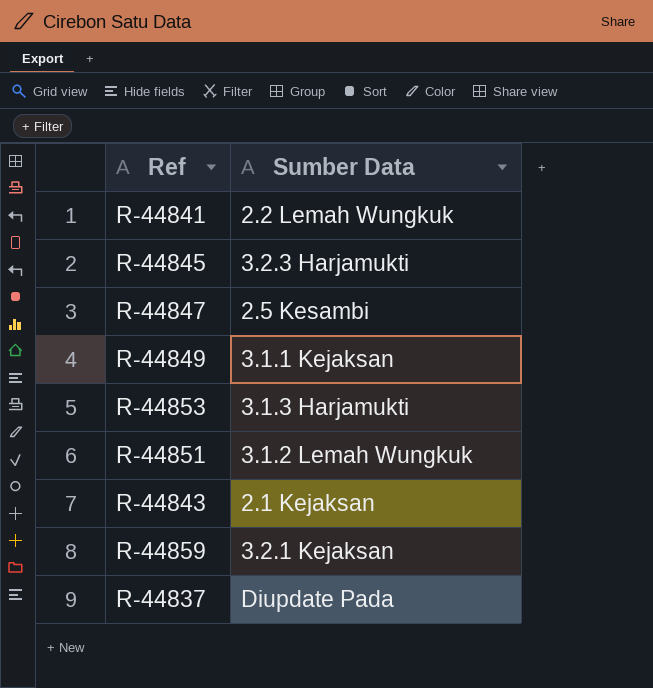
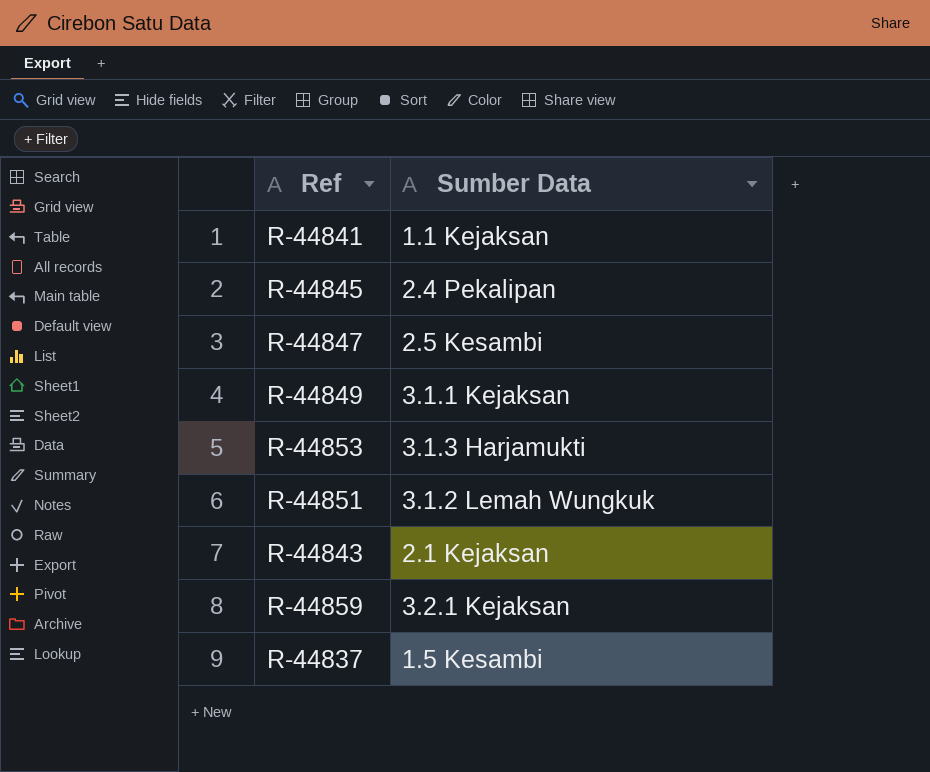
R-44841 | Sumber Data: 2.2 Lemah Wungkuk -> 1.1 Kejaksan
R-44845 | Sumber Data: 3.2.3 Harjamukti -> 2.4 Pekalipan
R-44837 | Sumber Data: Diupdate Pada -> 1.5 Kesambi

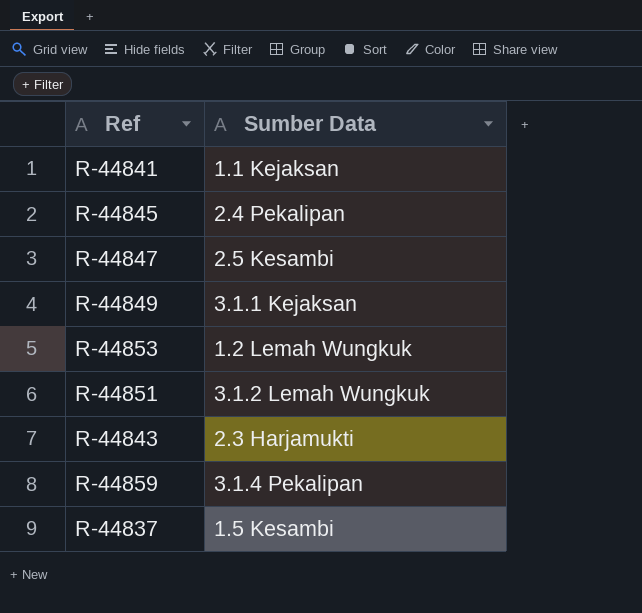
R-44853 | Sumber Data: 3.1.3 Harjamukti -> 1.2 Lemah Wungkuk
R-44843 | Sumber Data: 2.1 Kejaksan -> 2.3 Harjamukti
R-44859 | Sumber Data: 3.2.1 Kejaksan -> 3.1.4 Pekalipan

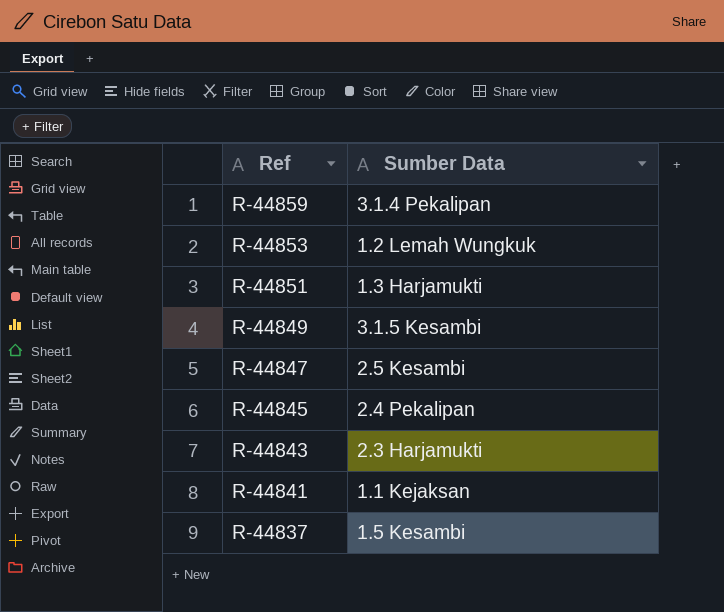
row order: none -> Ref descending
R-44851 | Sumber Data: 3.1.2 Lemah Wungkuk -> 1.3 Harjamukti
R-44849 | Sumber Data: 3.1.1 Kejaksan -> 3.1.5 Kesambi

